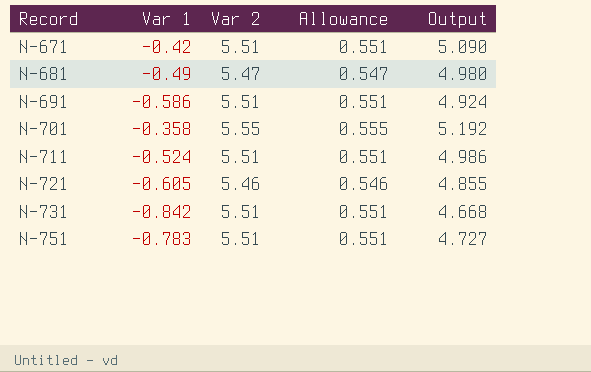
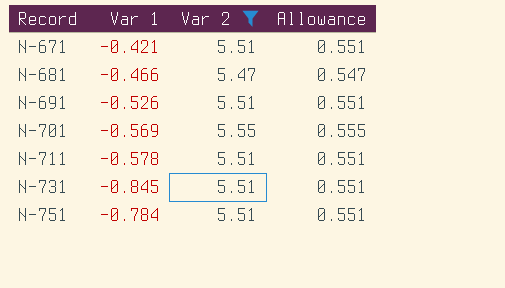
filter: none -> Var 2 != 5.46
column Output | formula: [Var 1] + [Var 2] -> none
N-671 | Var 1: -0.42 -> -0.421
N-681 | Var 1: -0.49 -> -0.466
N-691 | Var 1: -0.586 -> -0.526
N-701 | Var 1: -0.358 -> -0.569
N-711 | Var 1: -0.524 -> -0.578
N-731 | Var 1: -0.842 -> -0.845
N-751 | Var 1: -0.783 -> -0.784

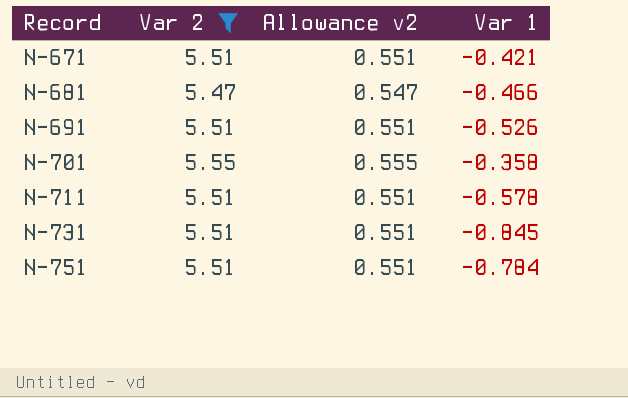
column name: Allowance -> Allowance v2
column Var 1 | position: 2 -> 4
N-701 | Var 1: -0.569 -> -0.358

